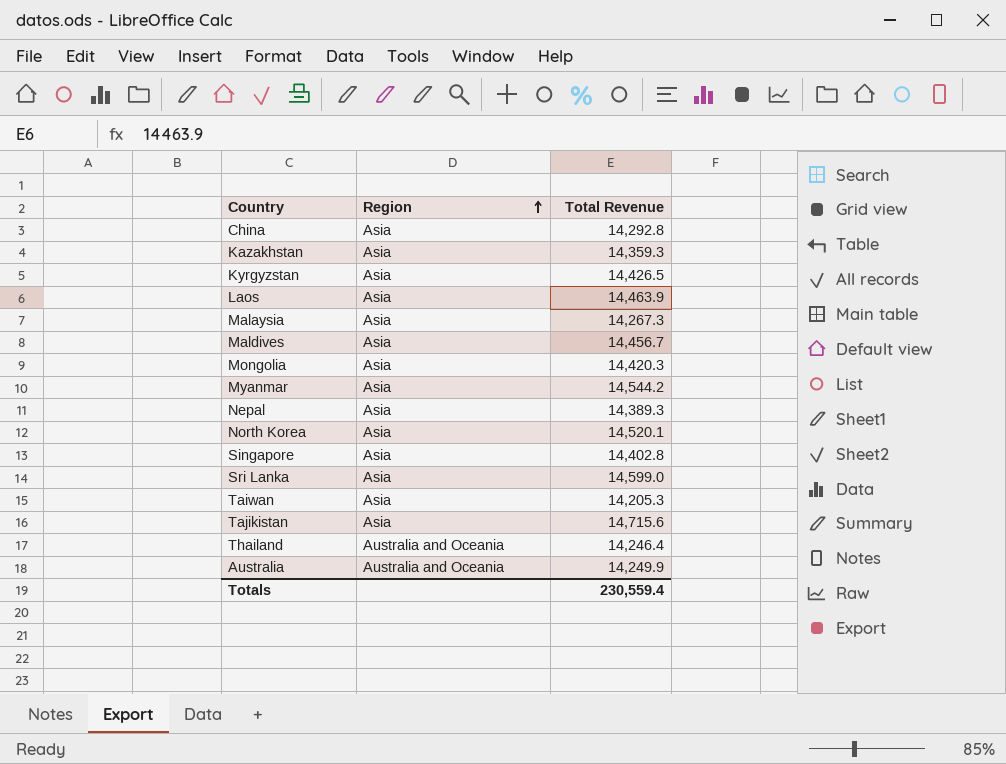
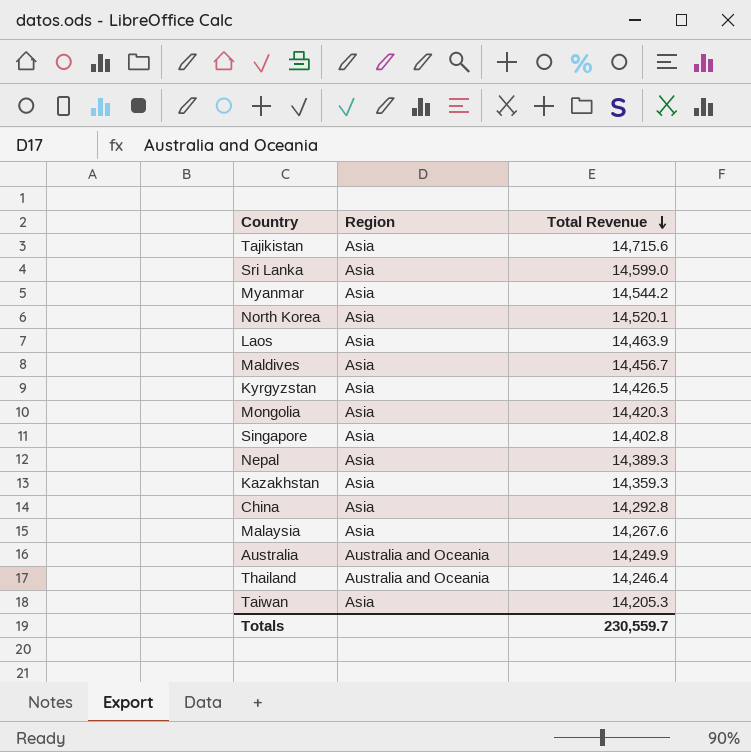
row order: Region ascending -> Total Revenue descending
Malaysia | Total Revenue: 14,267.3 -> 14,267.6
Totals | Total Revenue: 230,559.4 -> 230,559.7

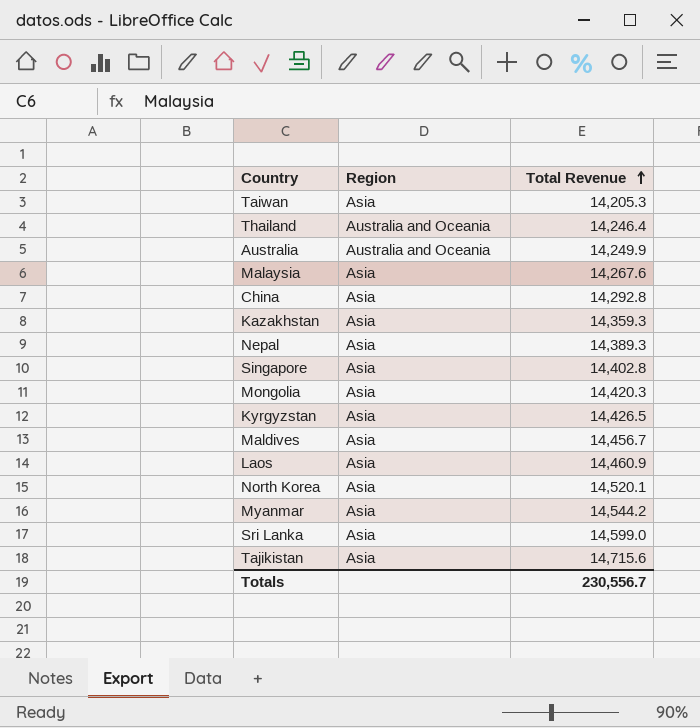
row order: Total Revenue descending -> Total Revenue ascending
Laos | Total Revenue: 14,463.9 -> 14,460.9
Totals | Total Revenue: 230,559.7 -> 230,556.7

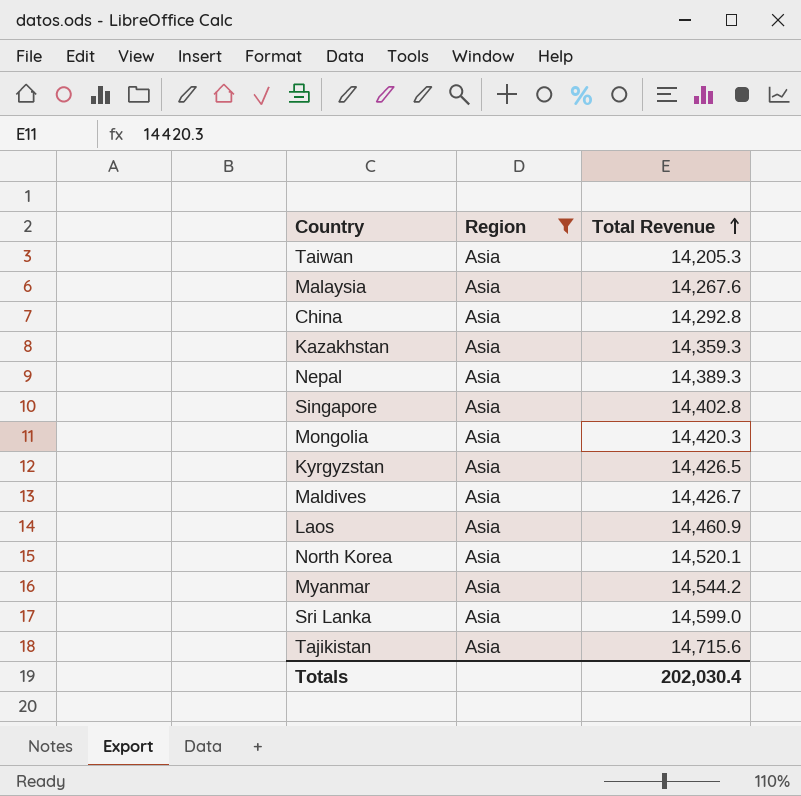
filter: none -> Region = Asia
Maldives | Total Revenue: 14,456.7 -> 14,426.7
Totals | Total Revenue: 230,556.7 -> 202,030.4

